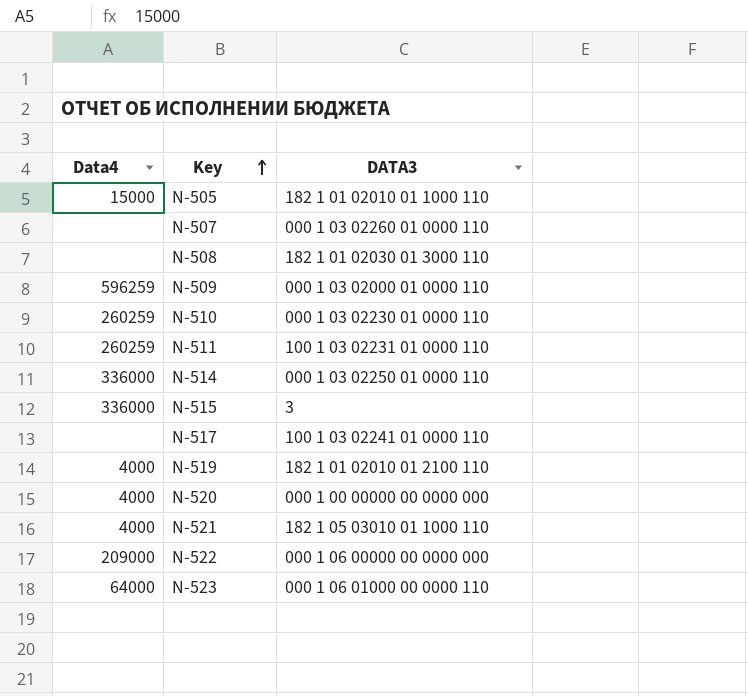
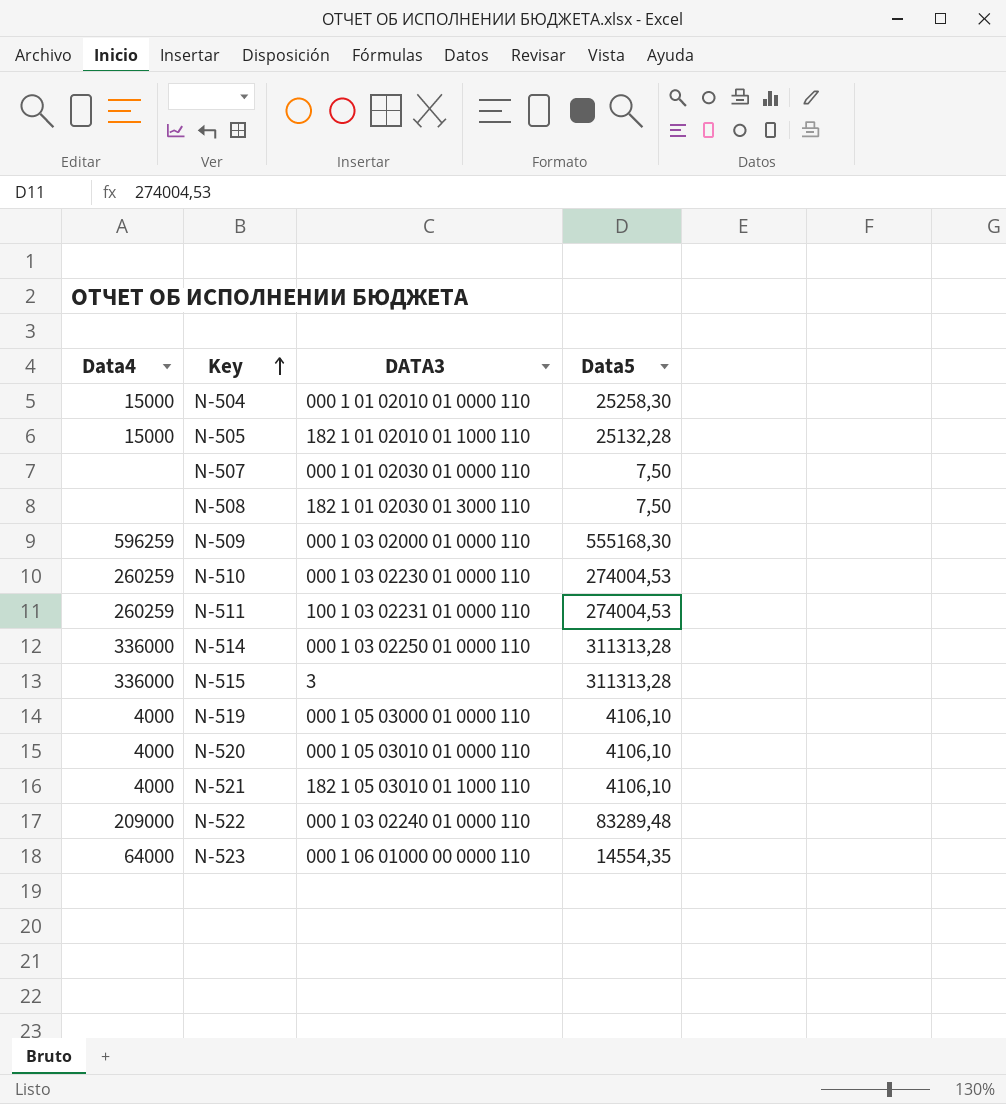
column Data5 | position: none -> 4
row N-517: none | 100 1 03 02241 01 0000 110 -> none
row N-504: none -> 15000 | 000 1 01 02010 01 0000 110 | 25258,30
N-507 | DATA3: 000 1 03 02260 01 0000 110 -> 000 1 01 02030 01 0000 110
N-519 | DATA3: 182 1 01 02010 01 2100 110 -> 000 1 05 03000 01 0000 110
N-520 | DATA3: 000 1 00 00000 00 0000 000 -> 000 1 05 03010 01 0000 110
N-522 | DATA3: 000 1 06 00000 00 0000 000 -> 000 1 03 02240 01 0000 110

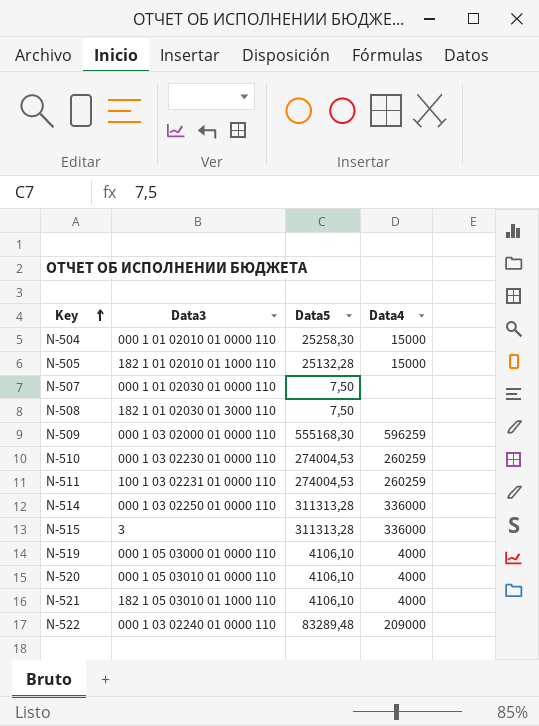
column name: DATA3 -> Data3
column Data4 | position: 1 -> 4
row N-523: 64000 | 000 1 06 01000 00 0000 110 | 14554,35 -> none

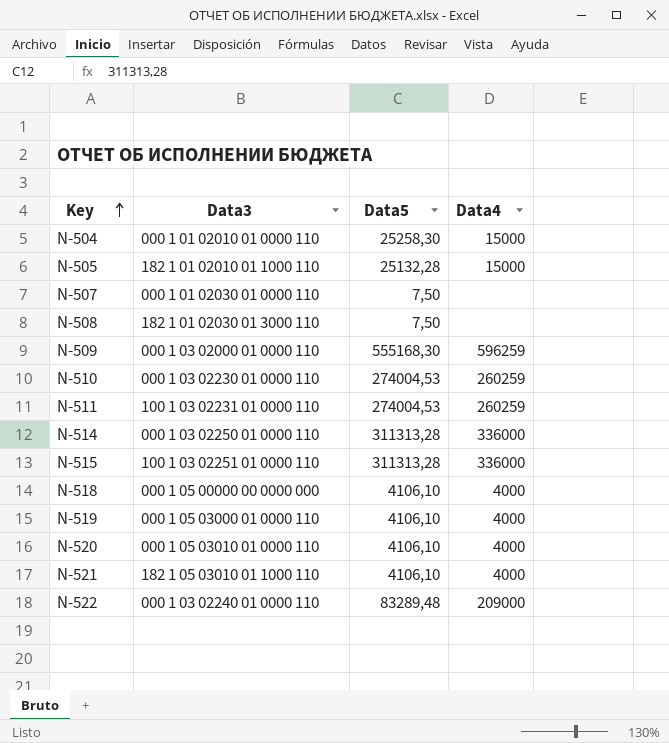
N-515 | Data3: 3 -> 100 1 03 02251 01 0000 110
row N-518: none -> 000 1 05 00000 00 0000 000 | 4106,10 | 4000

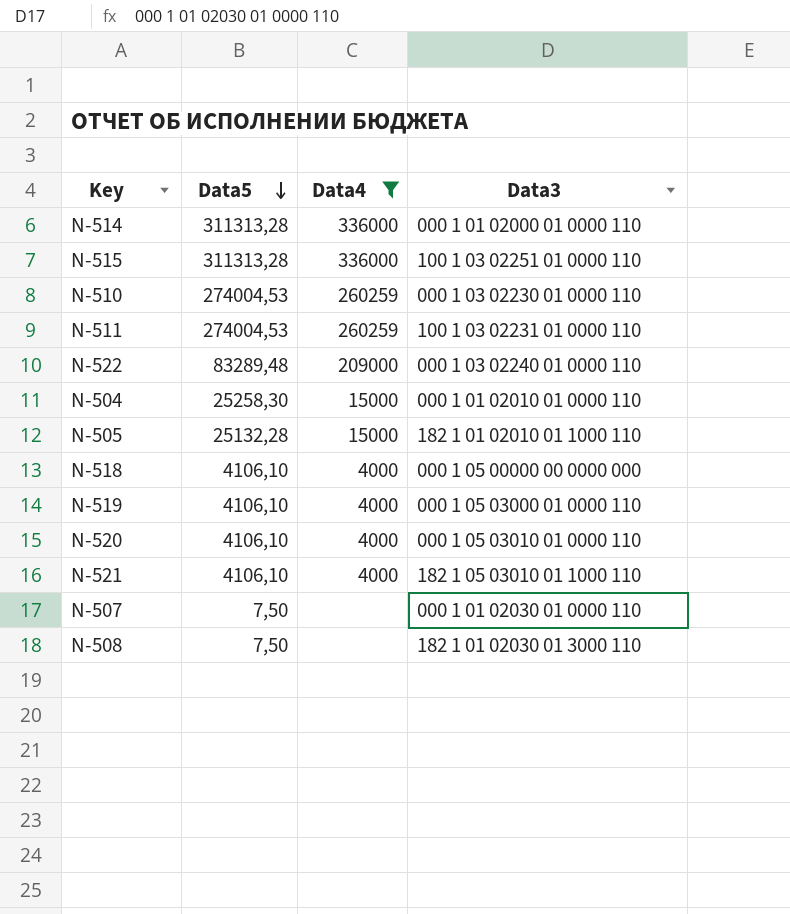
filter: none -> Data4 != 596259
row order: Key ascending -> Data5 descending
column Data3 | position: 2 -> 4
N-514 | Data3: 000 1 03 02250 01 0000 110 -> 000 1 01 02000 01 0000 110

